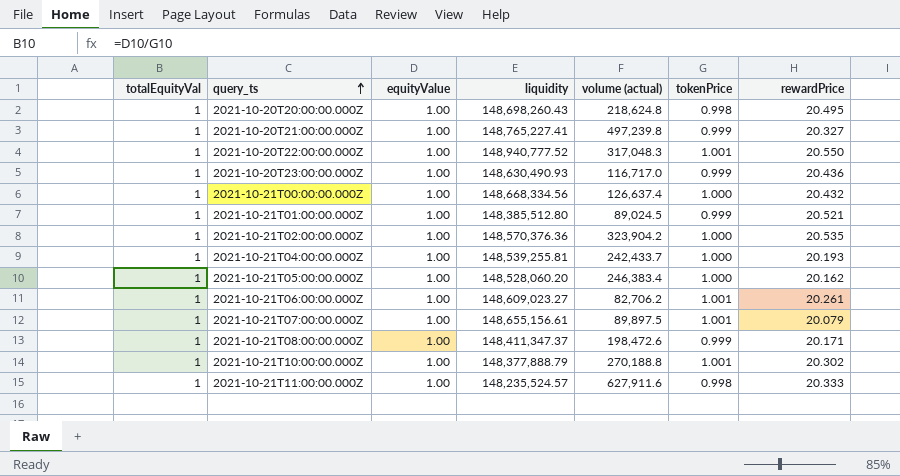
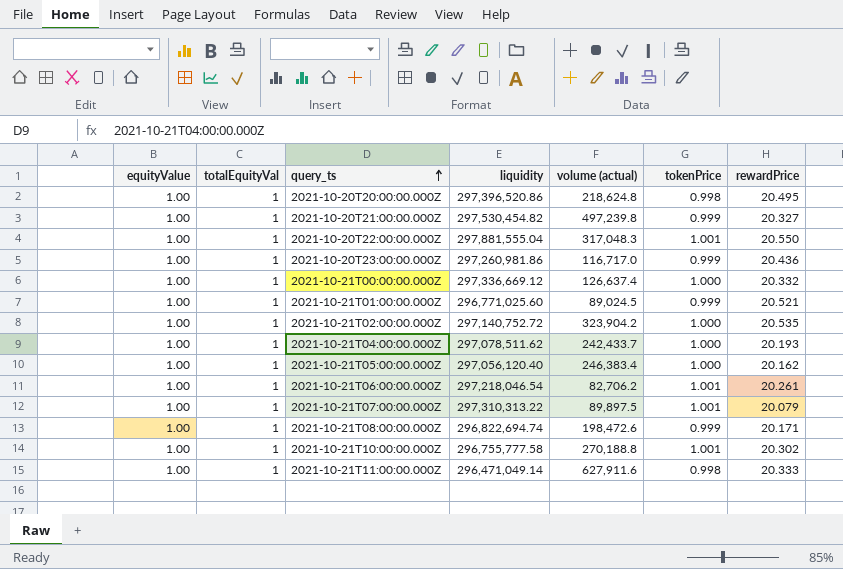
column equityValue | position: 3 -> 1
2021-10-20T20:00:00.000Z | liquidity: 148,698,260.43 -> 297,396,520.86
2021-10-20T21:00:00.000Z | liquidity: 148,765,227.41 -> 297,530,454.82
2021-10-20T22:00:00.000Z | liquidity: 148,940,777.52 -> 297,881,555.04
2021-10-20T23:00:00.000Z | liquidity: 148,630,490.93 -> 297,260,981.86
2021-10-21T00:00:00.000Z | liquidity: 148,668,334.56 -> 297,336,669.12
2021-10-21T00:00:00.000Z | rewardPrice: 20.432 -> 20.332
2021-10-21T01:00:00.000Z | liquidity: 148,385,512.80 -> 296,771,025.60
2021-10-21T02:00:00.000Z | liquidity: 148,570,376.36 -> 297,140,752.72
2021-10-21T04:00:00.000Z | liquidity: 148,539,255.81 -> 297,078,511.62
2021-10-21T05:00:00.000Z | liquidity: 148,528,060.20 -> 297,056,120.40
2021-10-21T06:00:00.000Z | liquidity: 148,609,023.27 -> 297,218,046.54
2021-10-21T07:00:00.000Z | liquidity: 148,655,156.61 -> 297,310,313.22
2021-10-21T08:00:00.000Z | liquidity: 148,411,347.37 -> 296,822,694.74
2021-10-21T10:00:00.000Z | liquidity: 148,377,888.79 -> 296,755,777.58
2021-10-21T11:00:00.000Z | liquidity: 148,235,524.57 -> 296,471,049.14

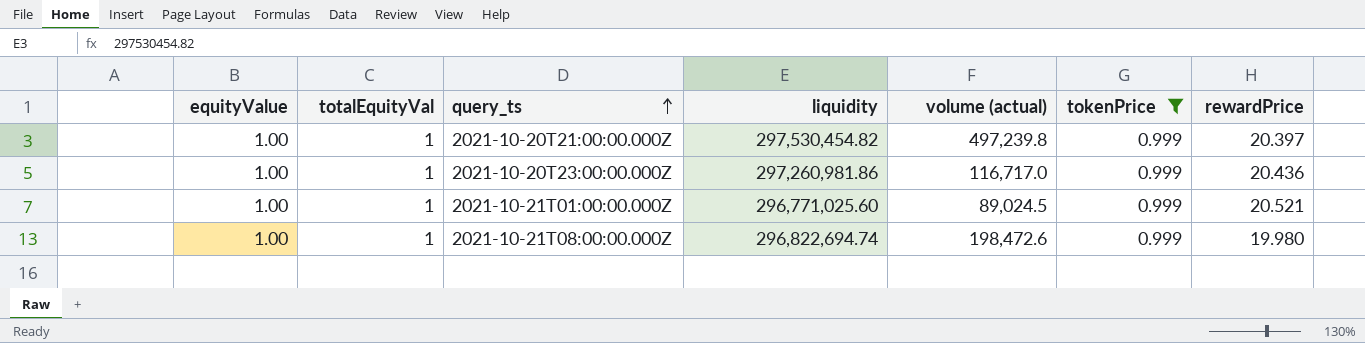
filter: none -> tokenPrice = 0.999
2021-10-20T21:00:00.000Z | rewardPrice: 20.327 -> 20.397
2021-10-21T08:00:00.000Z | rewardPrice: 20.171 -> 19.980

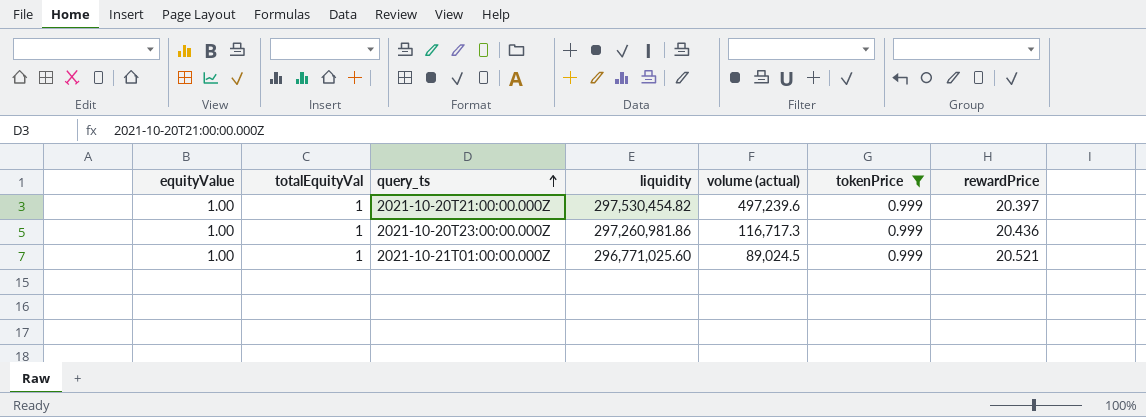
row 2021-10-21T08:00:00.000Z: 1.00 | 1 | 296,822,694.74 | 198,472.6 | 0.999 | 19.980 -> none
2021-10-20T21:00:00.000Z | volume (actual): 497,239.8 -> 497,239.6
2021-10-20T23:00:00.000Z | volume (actual): 116,717.0 -> 116,717.3

